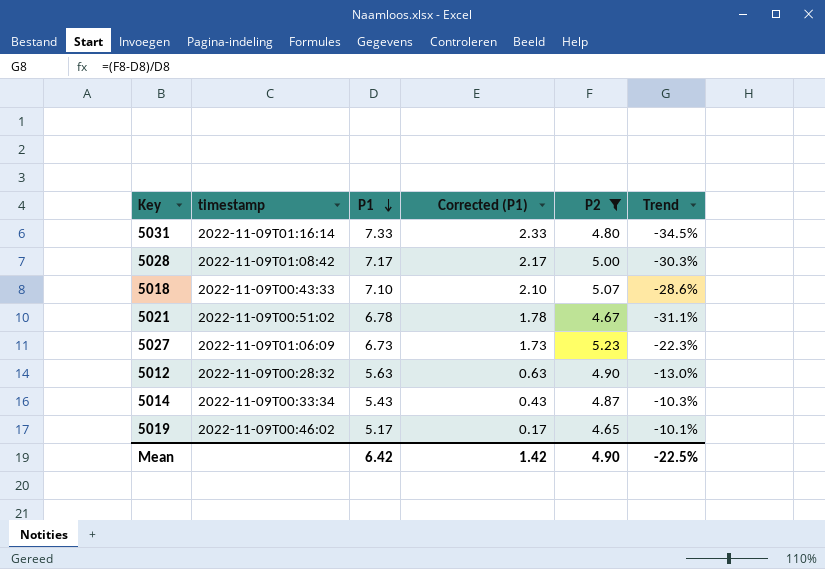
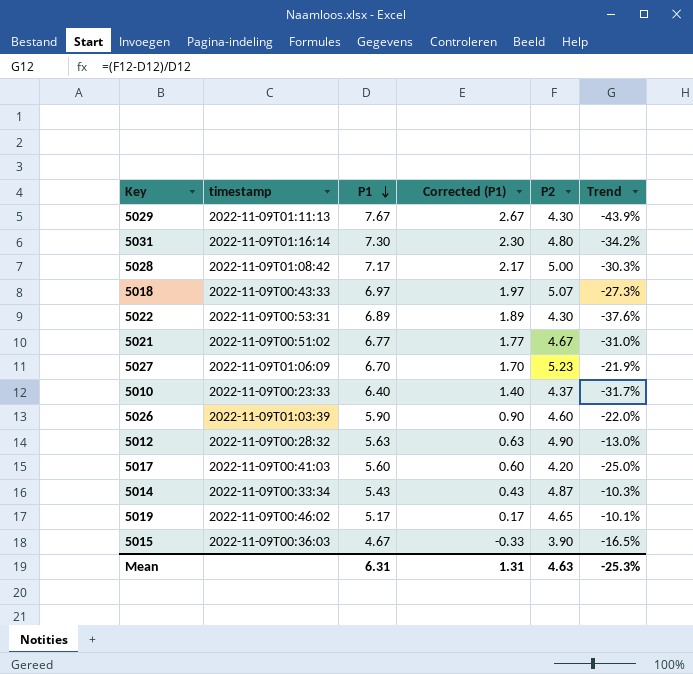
filter: P2 >= 4.65 -> none
5031 | P1: 7.33 -> 7.30
5031 | Corrected (P1): 2.33 -> 2.30
5031 | Trend: -34.5% -> -34.2%
5018 | P1: 7.10 -> 6.97
5018 | Corrected (P1): 2.10 -> 1.97
5018 | Trend: -28.6% -> -27.3%
5021 | P1: 6.78 -> 6.77
5021 | Corrected (P1): 1.78 -> 1.77
5021 | Trend: -31.1% -> -31.0%
5027 | P1: 6.73 -> 6.70
5027 | Corrected (P1): 1.73 -> 1.70
5027 | Trend: -22.3% -> -21.9%
Mean | P1: 6.42 -> 6.31
Mean | Corrected (P1): 1.42 -> 1.31
Mean | P2: 4.90 -> 4.63
Mean | Trend: -22.5% -> -25.3%

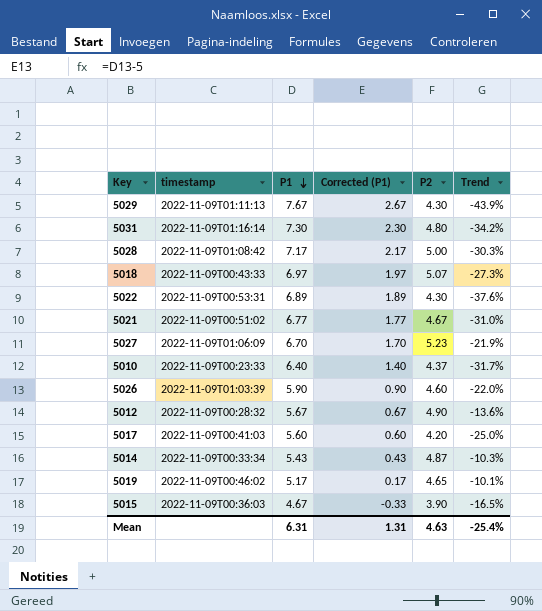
5012 | P1: 5.63 -> 5.67
5012 | Corrected (P1): 0.63 -> 0.67
5012 | Trend: -13.0% -> -13.6%
Mean | Trend: -25.3% -> -25.4%

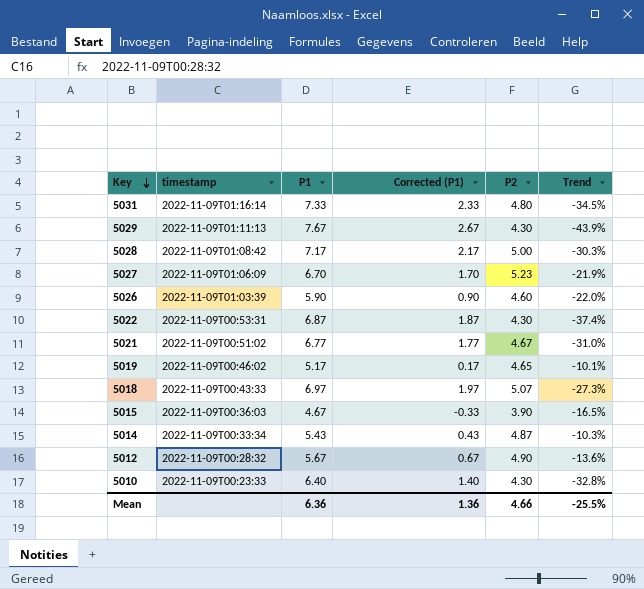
row order: P1 descending -> Key descending
row 5017: 2022-11-09T00:41:03 | 5.60 | 0.60 | 4.20 | -25.0% -> none
5031 | P1: 7.30 -> 7.33
5031 | Corrected (P1): 2.30 -> 2.33
5031 | Trend: -34.2% -> -34.5%
5022 | P1: 6.89 -> 6.87
5022 | Corrected (P1): 1.89 -> 1.87
5022 | Trend: -37.6% -> -37.4%
5010 | P2: 4.37 -> 4.30
5010 | Trend: -31.7% -> -32.8%
Mean | P1: 6.31 -> 6.36
Mean | Corrected (P1): 1.31 -> 1.36
Mean | P2: 4.63 -> 4.66
Mean | Trend: -25.4% -> -25.5%

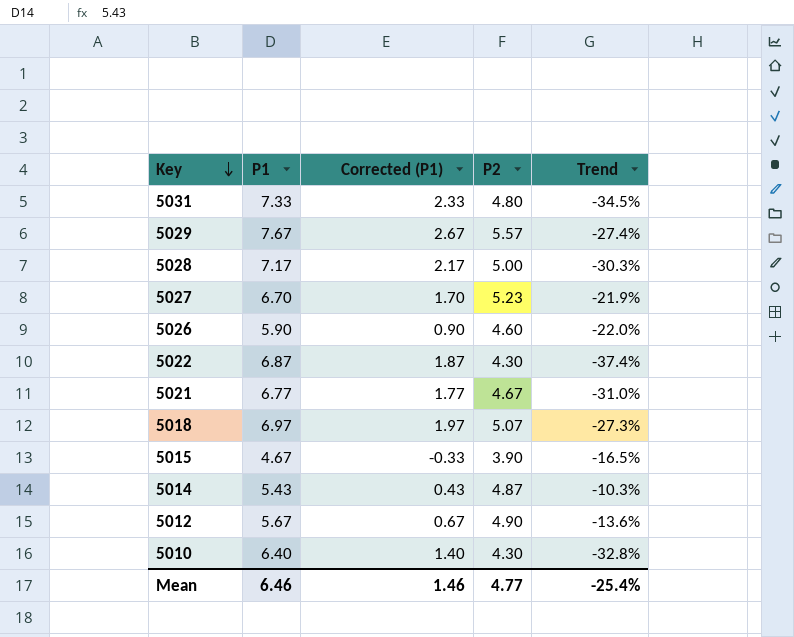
column timestamp | position: 2 -> none
row 5019: 2022-11-09T00:46:02 | 5.17 | 0.17 | 4.65 | -10.1% -> none
5029 | P2: 4.30 -> 5.57
5029 | Trend: -43.9% -> -27.4%
Mean | P1: 6.36 -> 6.46
Mean | Corrected (P1): 1.36 -> 1.46
Mean | P2: 4.66 -> 4.77
Mean | Trend: -25.5% -> -25.4%

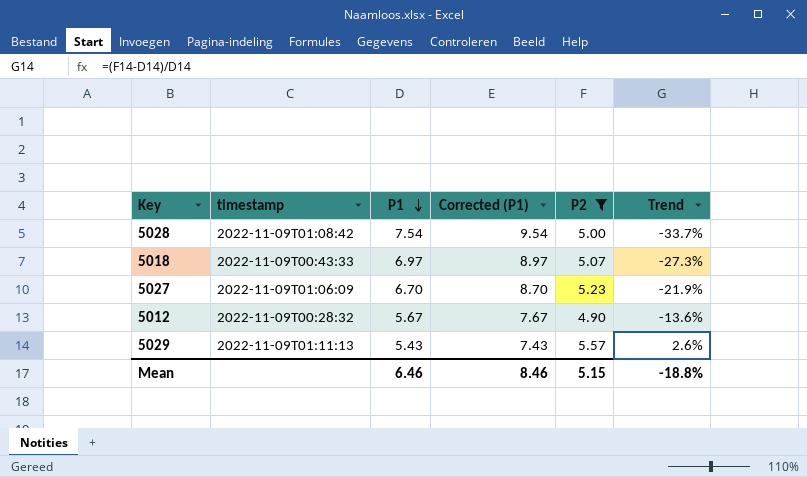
filter: none -> P2 >= 4.90
row order: Key descending -> P1 descending
column timestamp | position: none -> 2
column Corrected (P1) | formula: [P1] - 5 -> [P1] + 2
5028 | P1: 7.17 -> 7.54
5028 | Trend: -30.3% -> -33.7%
5029 | P1: 7.67 -> 5.43
5029 | Trend: -27.4% -> 2.6%
Mean | Corrected (P1): 1.46 -> 8.46
Mean | P2: 4.77 -> 5.15
Mean | Trend: -25.4% -> -18.8%

